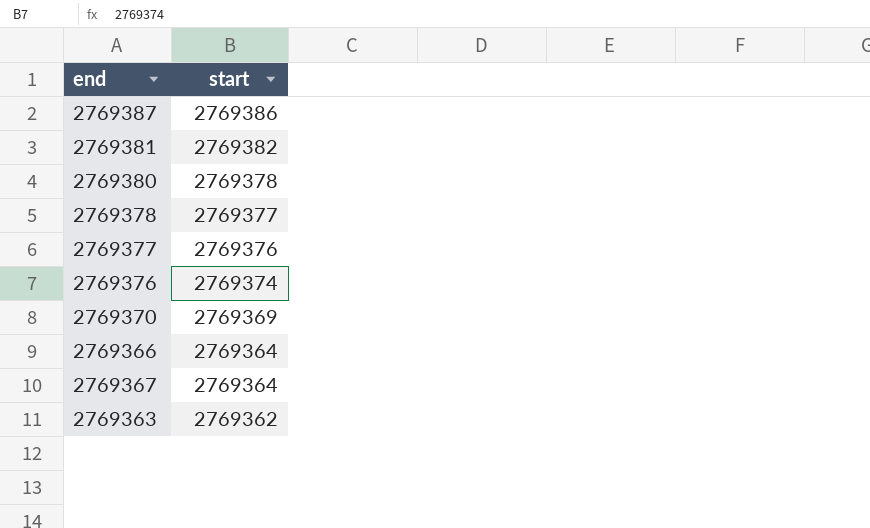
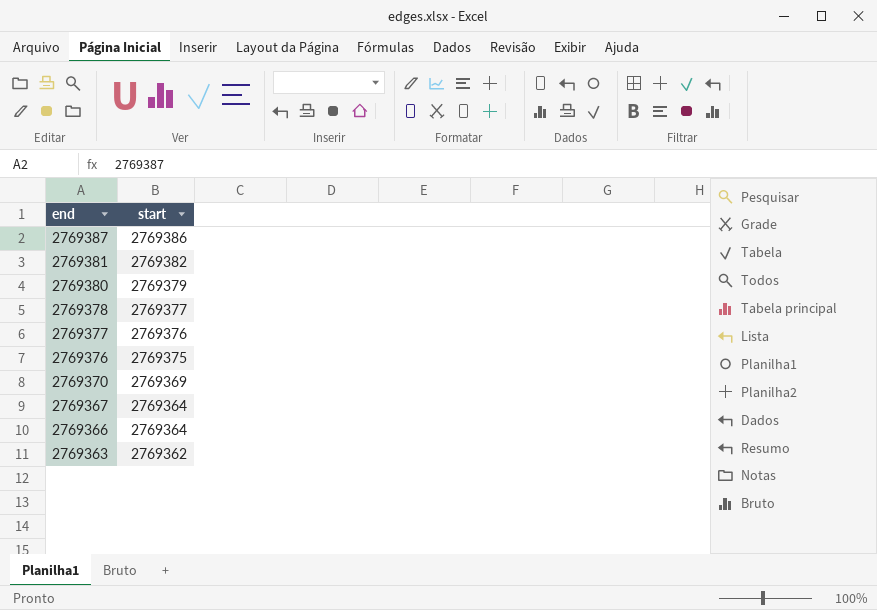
row order: start descending -> end descending
2769380 | start: 2769378 -> 2769379
2769376 | start: 2769374 -> 2769375

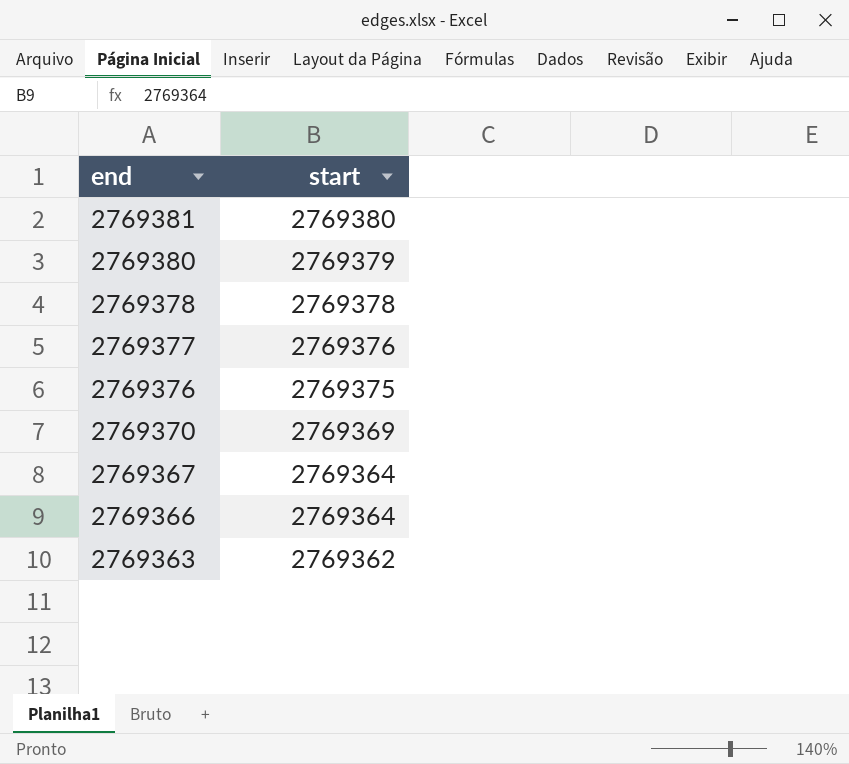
row 2769387: 2769386 -> none
2769381 | start: 2769382 -> 2769380
2769378 | start: 2769377 -> 2769378

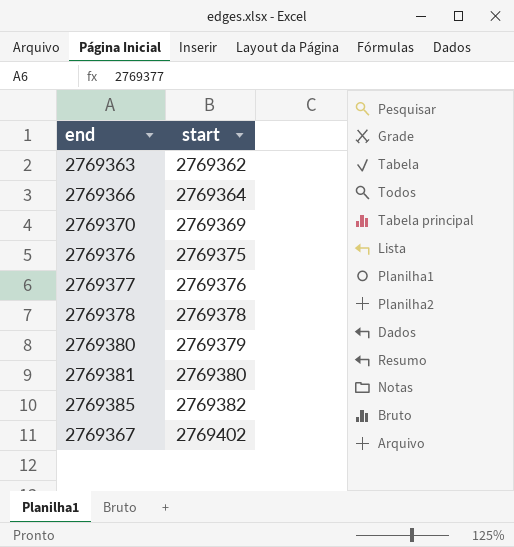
row order: end descending -> start ascending
row 2769385: none -> 2769382
2769367 | start: 2769364 -> 2769402

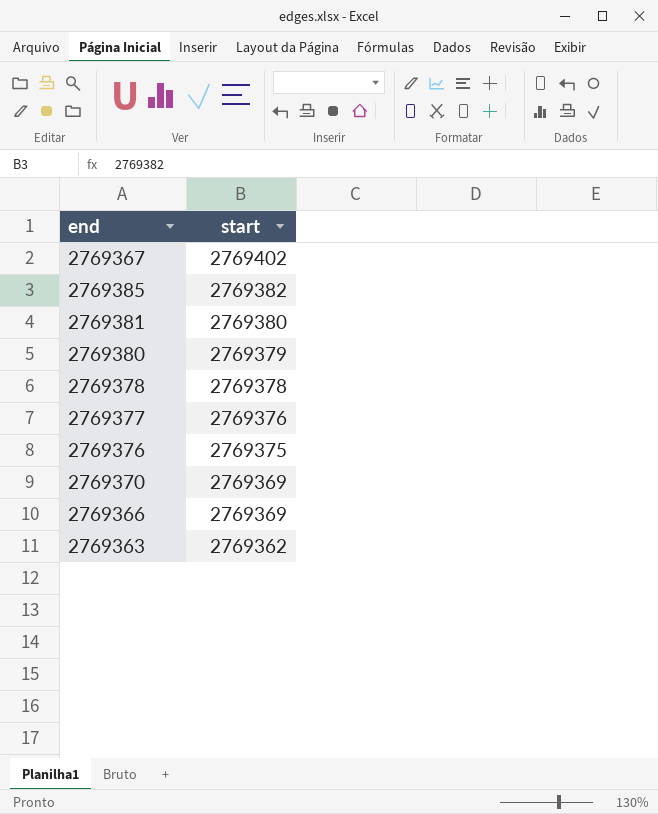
row order: start ascending -> start descending
2769366 | start: 2769364 -> 2769369

